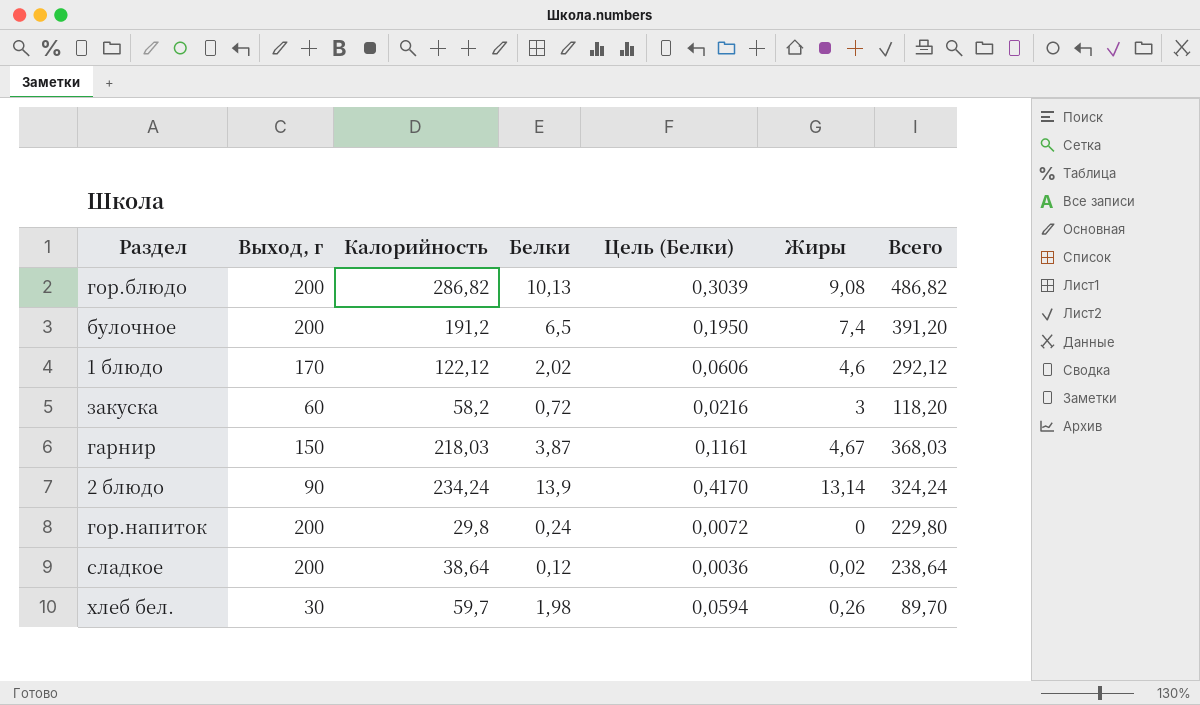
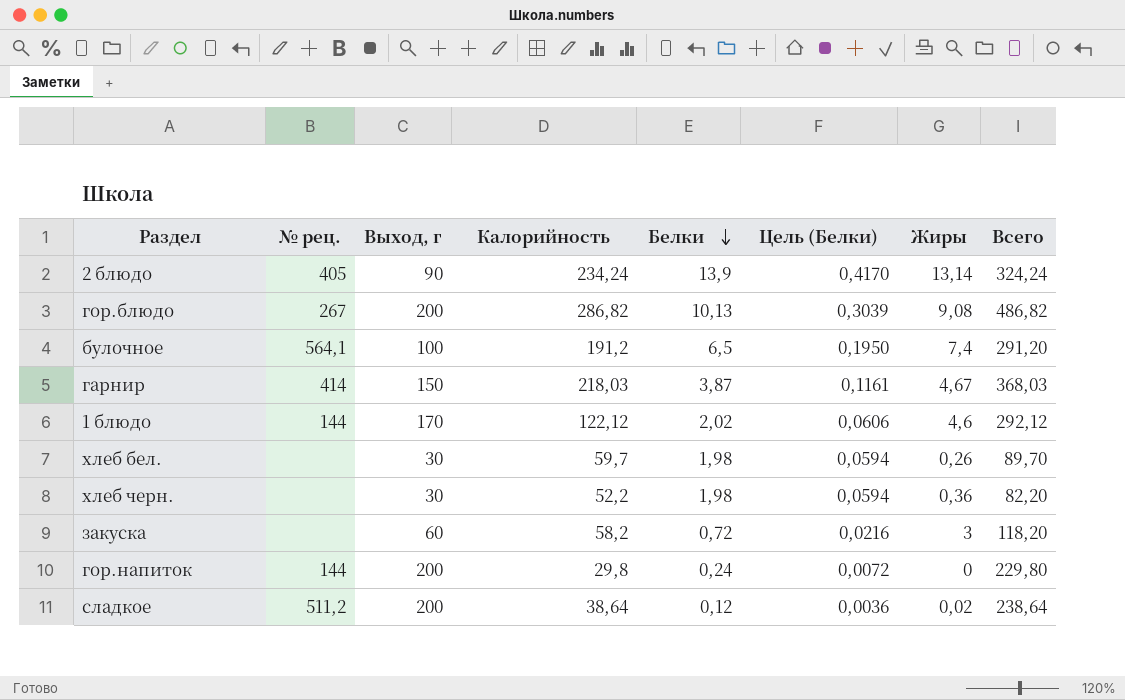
row order: none -> Белки descending
column № рец. | position: none -> 2
булочное | Выход, г: 200 -> 100
булочное | Всего: 391,20 -> 291,20
row хлеб черн.: none -> none | 30 | 52,2 | 1,98 | 0,0594 | 0,36 | 82,20

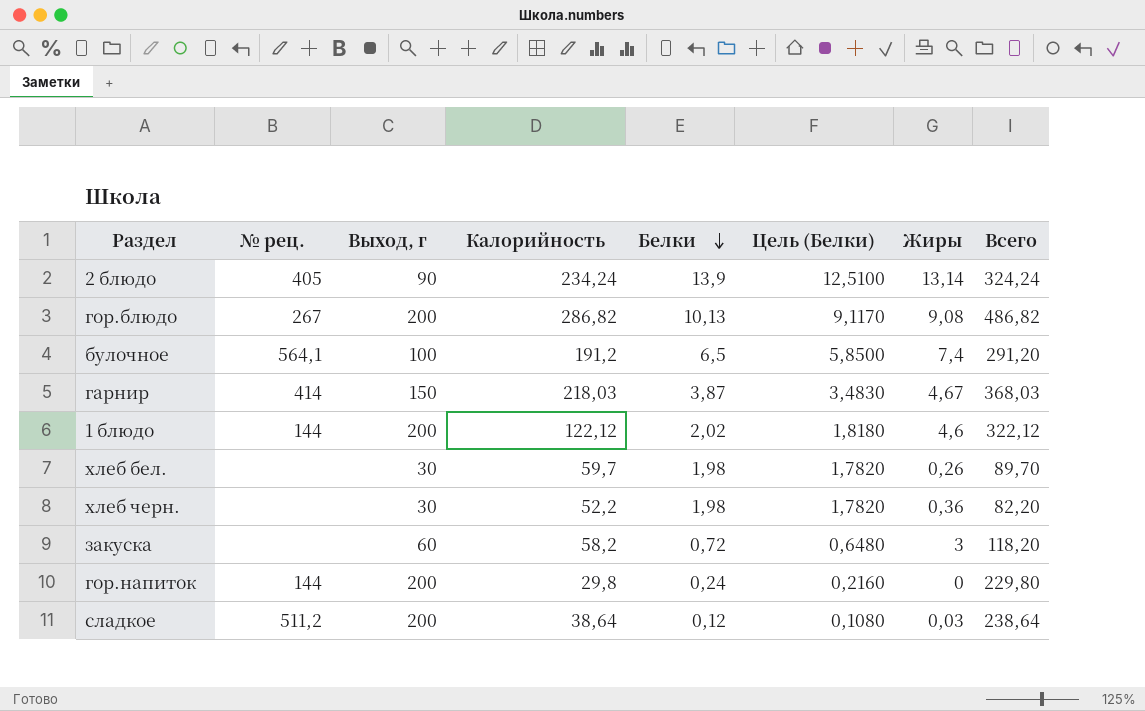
column Цель (Белки) | formula: [Белки] * 0,03 -> [Белки] * 0,9
1 блюдо | Выход, г: 170 -> 200
1 блюдо | Всего: 292,12 -> 322,12
сладкое | Жиры: 0,02 -> 0,03

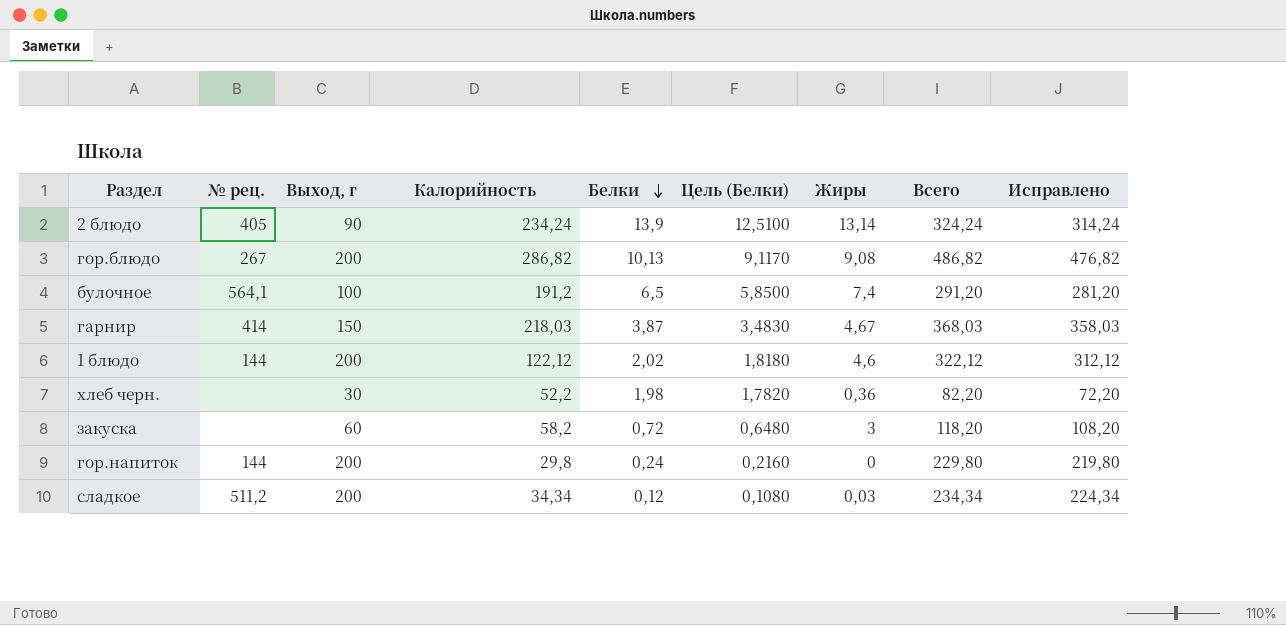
column Исправлено | formula: none -> [Всего] - 10
row хлеб бел.: none | 30 | 59,7 | 1,98 | 1,7820 | 0,26 | 89,70 -> none
сладкое | Калорийность: 38,64 -> 34,34
сладкое | Всего: 238,64 -> 234,34

